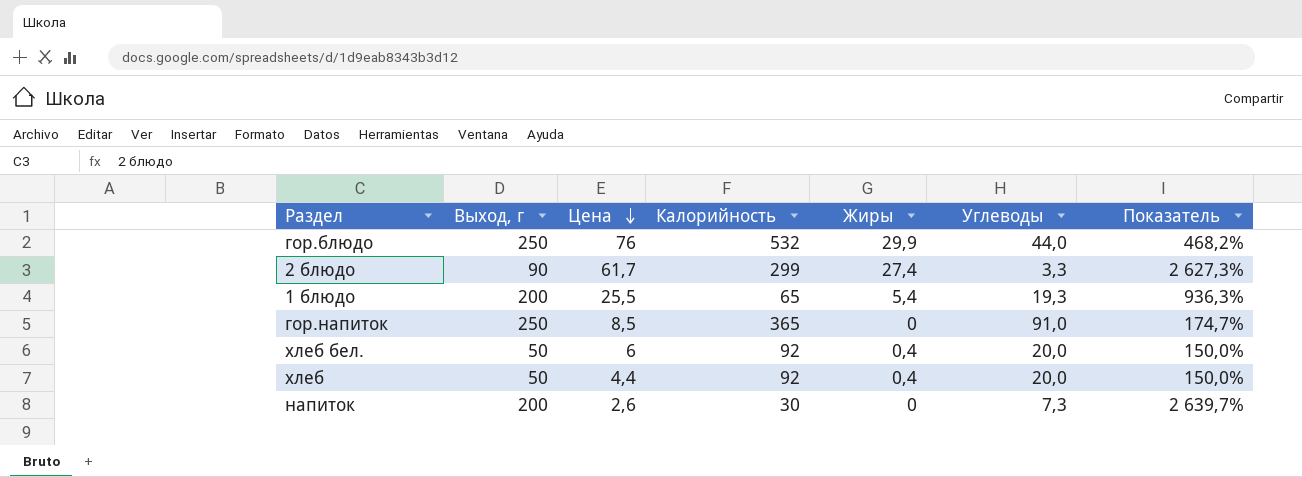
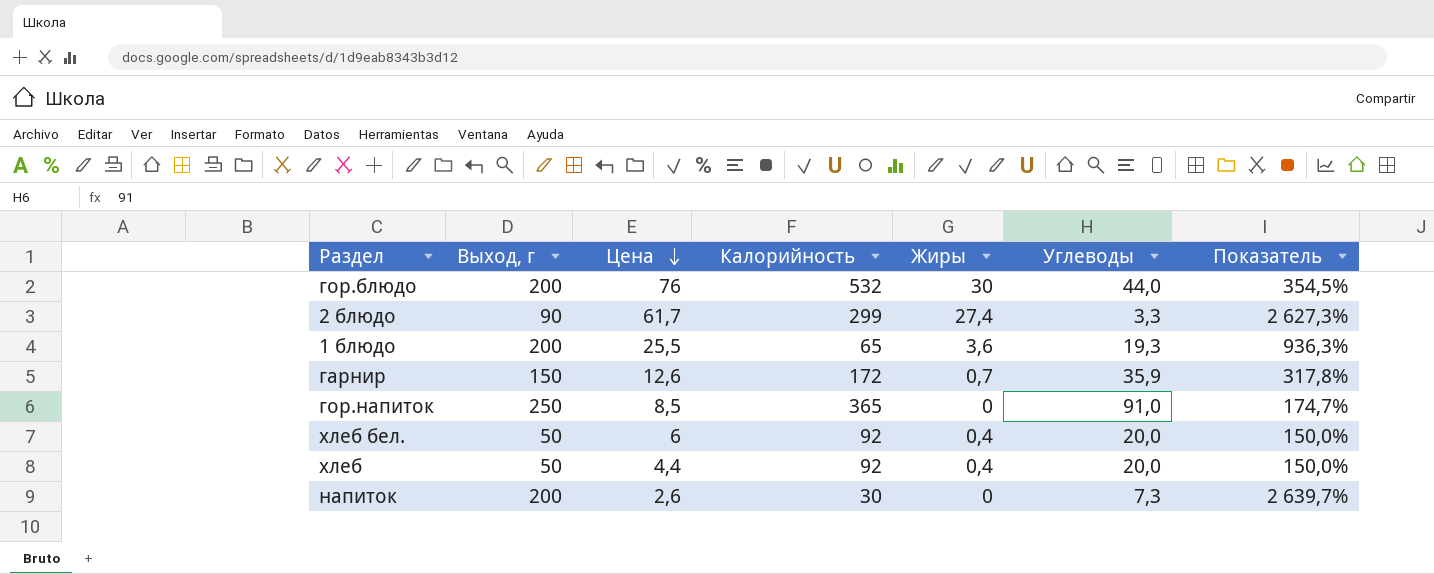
гор.блюдо | Выход, г: 250 -> 200
гор.блюдо | Жиры: 29,9 -> 30
гор.блюдо | Показатель: 468,2% -> 354,5%
1 блюдо | Жиры: 5,4 -> 3,6
row гарнир: none -> 150 | 12,6 | 172 | 0,7 | 35,9 | 317,8%

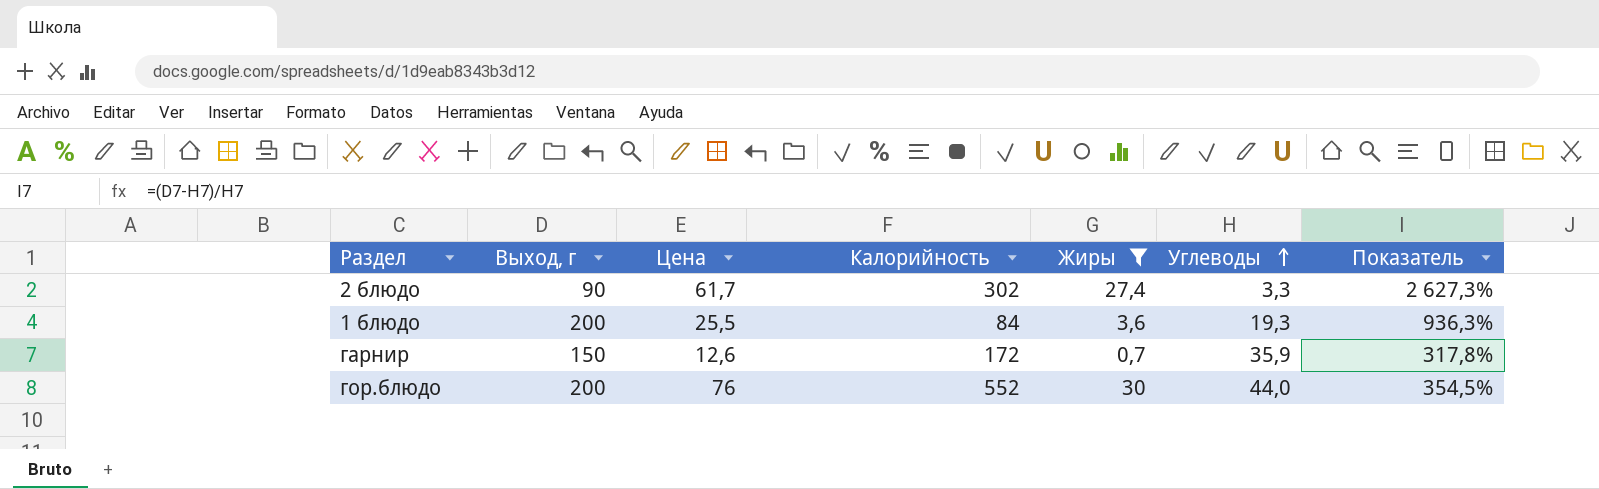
filter: none -> Жиры >= 0,7
row order: Цена descending -> Углеводы ascending
2 блюдо | Калорийность: 299 -> 302
1 блюдо | Калорийность: 65 -> 84
гор.блюдо | Калорийность: 532 -> 552

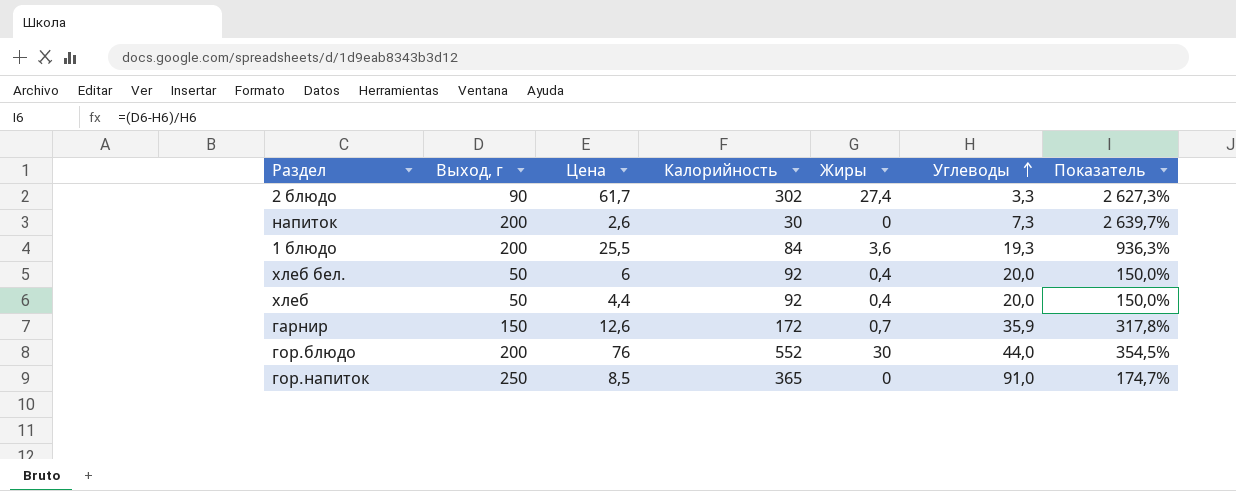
filter: Жиры >= 0,7 -> none

